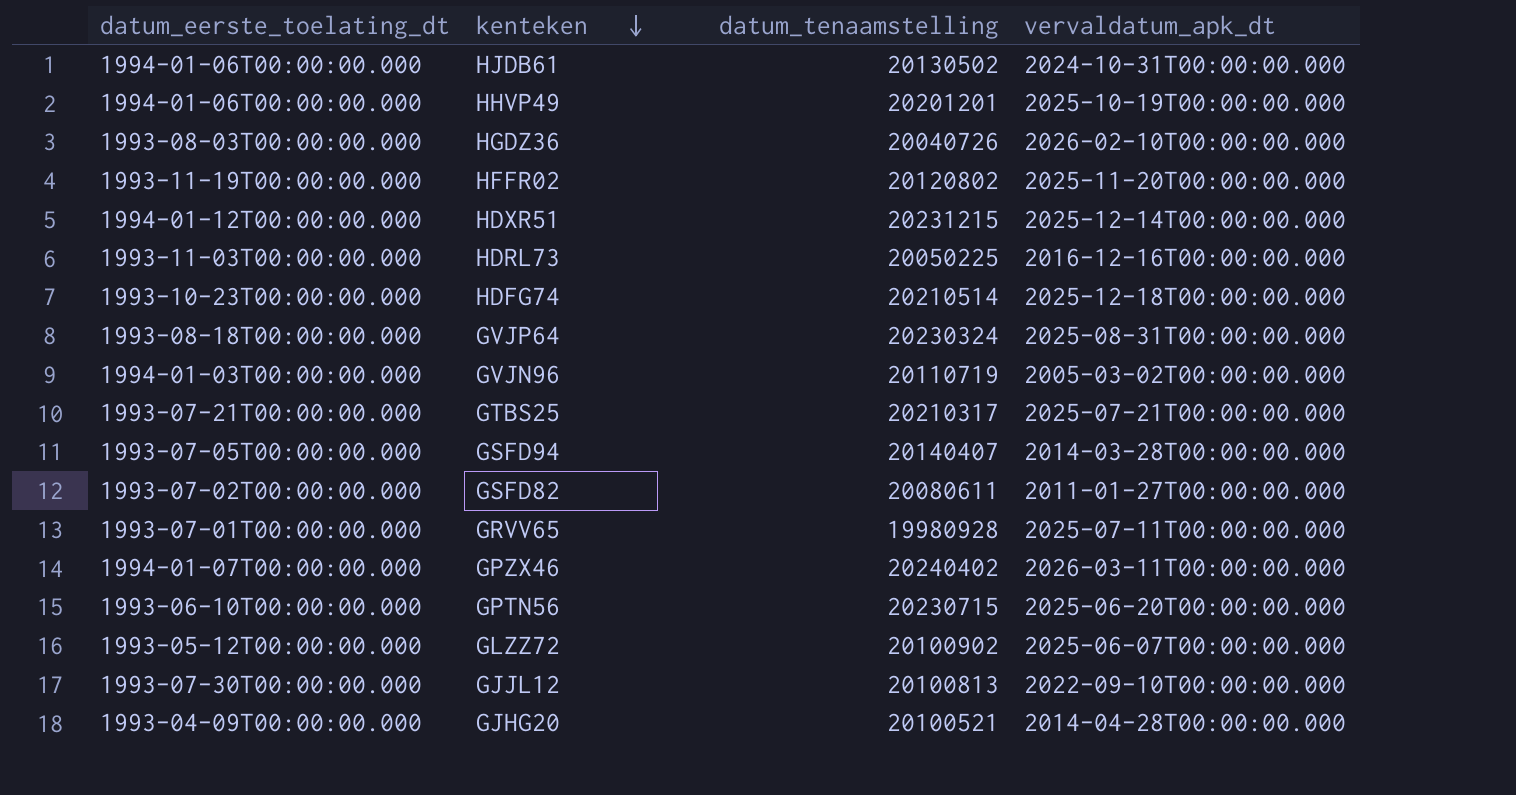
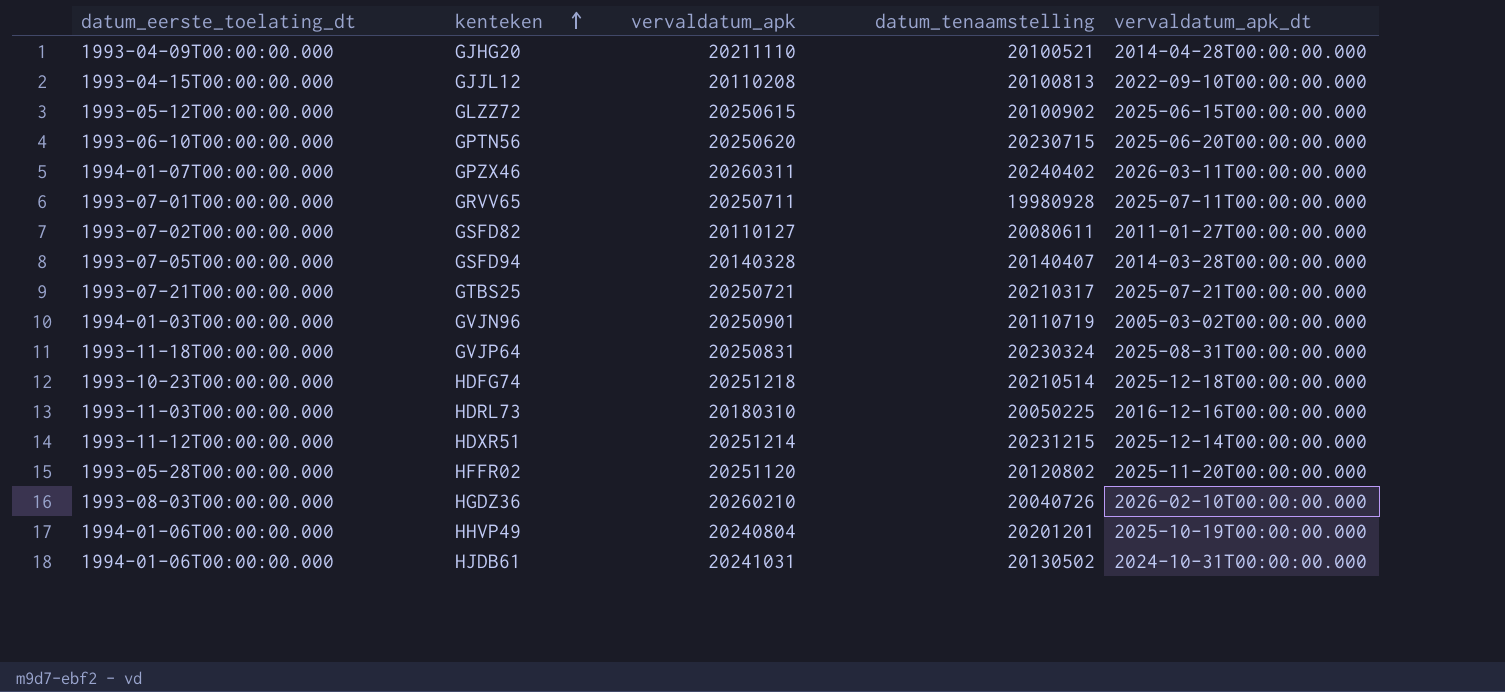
row order: kenteken descending -> kenteken ascending
column vervaldatum_apk | position: none -> 3
GJJL12 | datum_eerste_toelating_dt: 1993-07-30T00:00:00.000 -> 1993-04-15T00:00:00.000
GLZZ72 | vervaldatum_apk_dt: 2025-06-07T00:00:00.000 -> 2025-06-15T00:00:00.000
GVJP64 | datum_eerste_toelating_dt: 1993-08-18T00:00:00.000 -> 1993-11-18T00:00:00.000
HDXR51 | datum_eerste_toelating_dt: 1994-01-12T00:00:00.000 -> 1993-11-12T00:00:00.000
HFFR02 | datum_eerste_toelating_dt: 1993-11-19T00:00:00.000 -> 1993-05-28T00:00:00.000

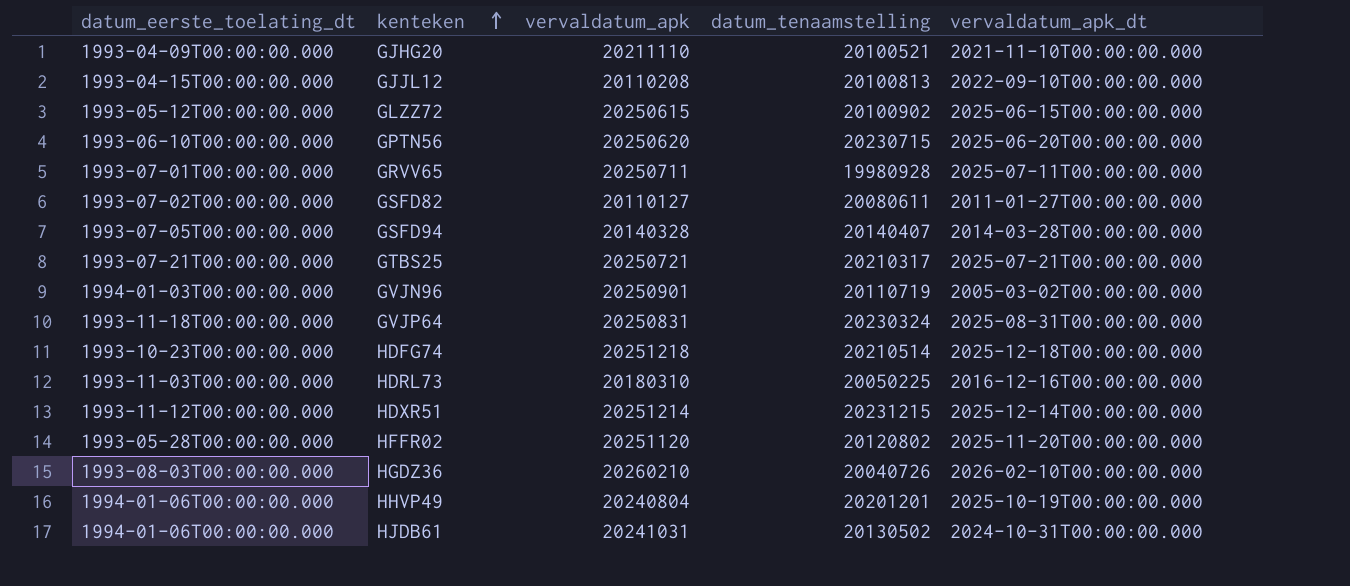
row GPZX46: 1994-01-07T00:00:00.000 | 20260311 | 20240402 | 2026-03-11T00:00:00.000 -> none
GJHG20 | vervaldatum_apk_dt: 2014-04-28T00:00:00.000 -> 2021-11-10T00:00:00.000

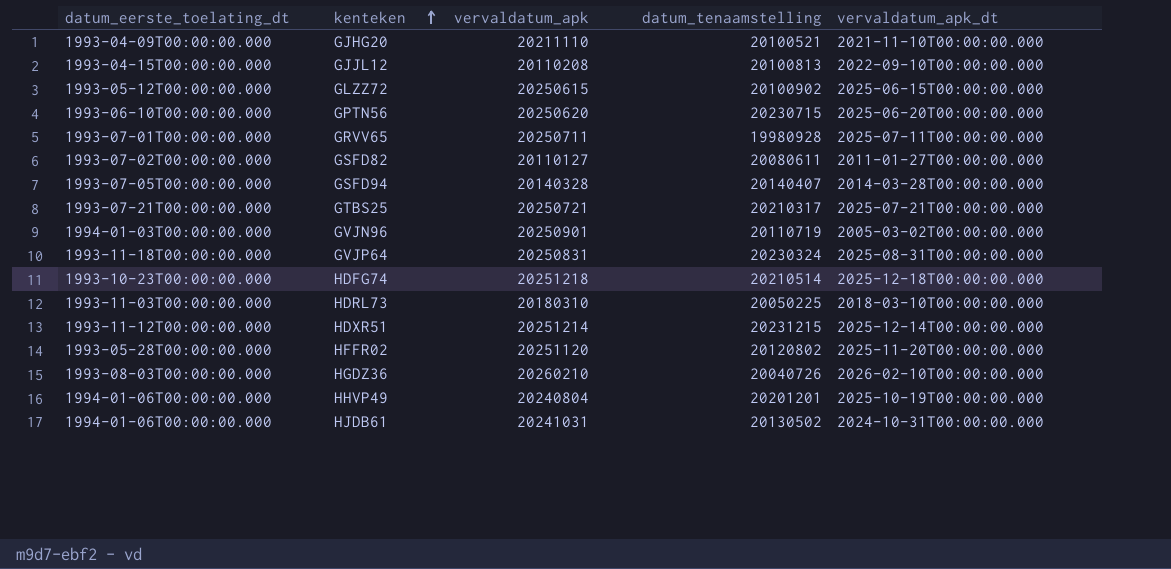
HDRL73 | vervaldatum_apk_dt: 2016-12-16T00:00:00.000 -> 2018-03-10T00:00:00.000

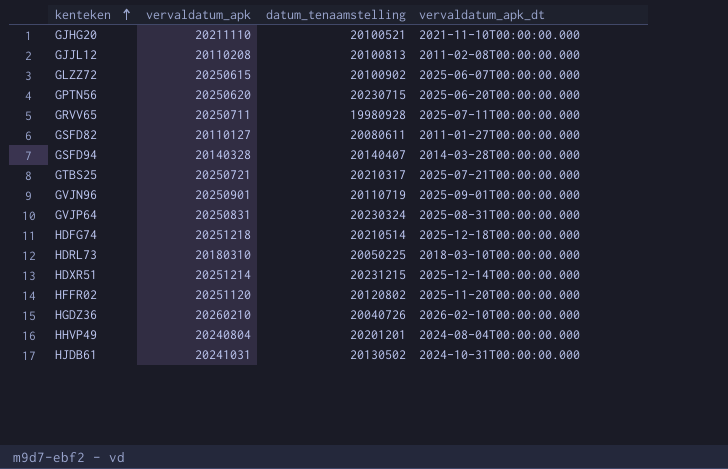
column datum_eerste_toelating_dt | position: 1 -> none
GJJL12 | vervaldatum_apk_dt: 2022-09-10T00:00:00.000 -> 2011-02-08T00:00:00.000
GLZZ72 | vervaldatum_apk_dt: 2025-06-15T00:00:00.000 -> 2025-06-07T00:00:00.000
GVJN96 | vervaldatum_apk_dt: 2005-03-02T00:00:00.000 -> 2025-09-01T00:00:00.000
HHVP49 | vervaldatum_apk_dt: 2025-10-19T00:00:00.000 -> 2024-08-04T00:00:00.000

